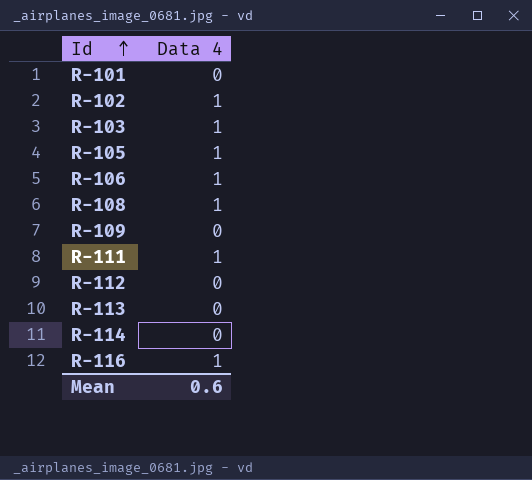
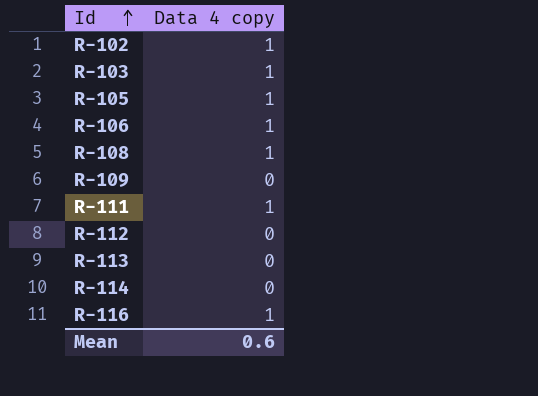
column name: Data 4 -> Data 4 copy
row R-101: 0 -> none

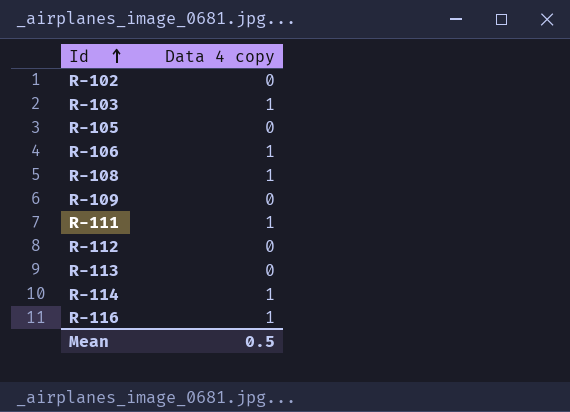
R-102 | Data 4 copy: 1 -> 0
R-105 | Data 4 copy: 1 -> 0
R-114 | Data 4 copy: 0 -> 1
Mean | Data 4 copy: 0.6 -> 0.5

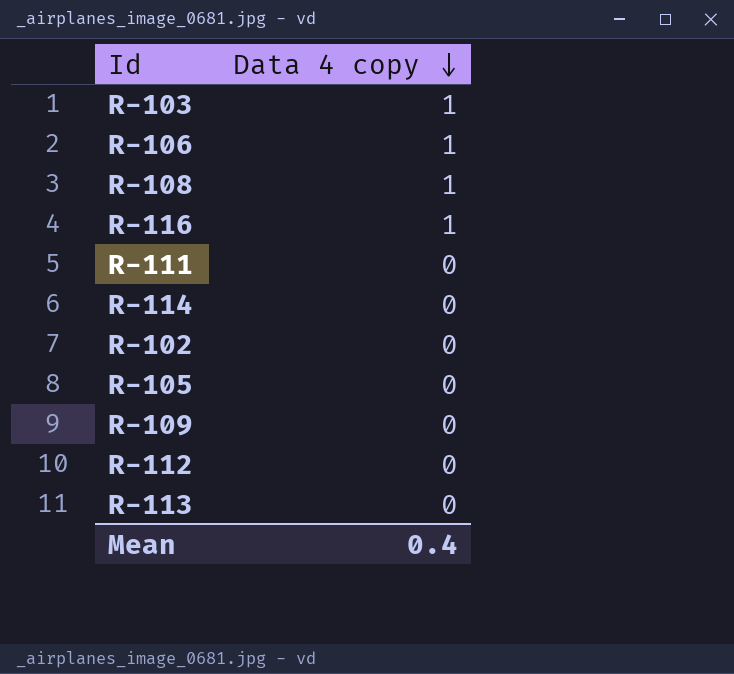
row order: Id ascending -> Data 4 copy descending
R-111 | Data 4 copy: 1 -> 0
R-114 | Data 4 copy: 1 -> 0
Mean | Data 4 copy: 0.5 -> 0.4

